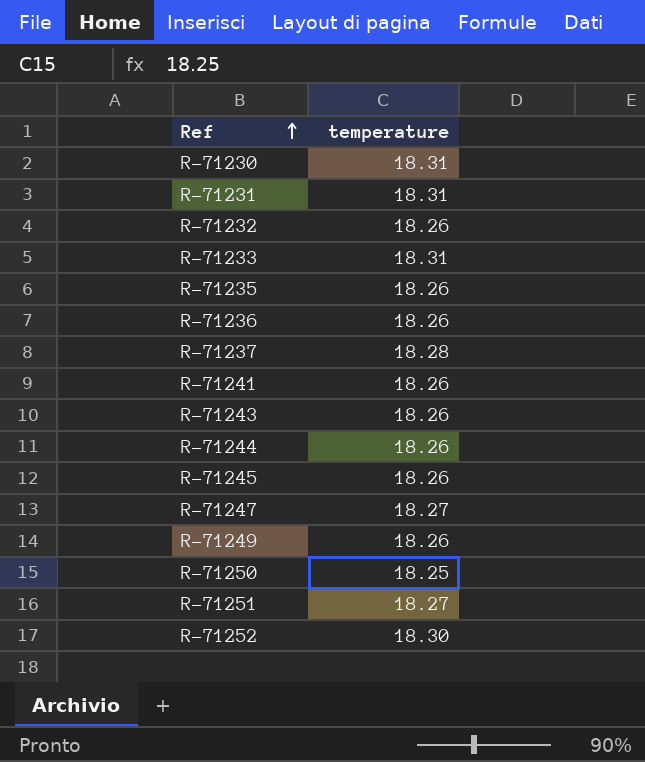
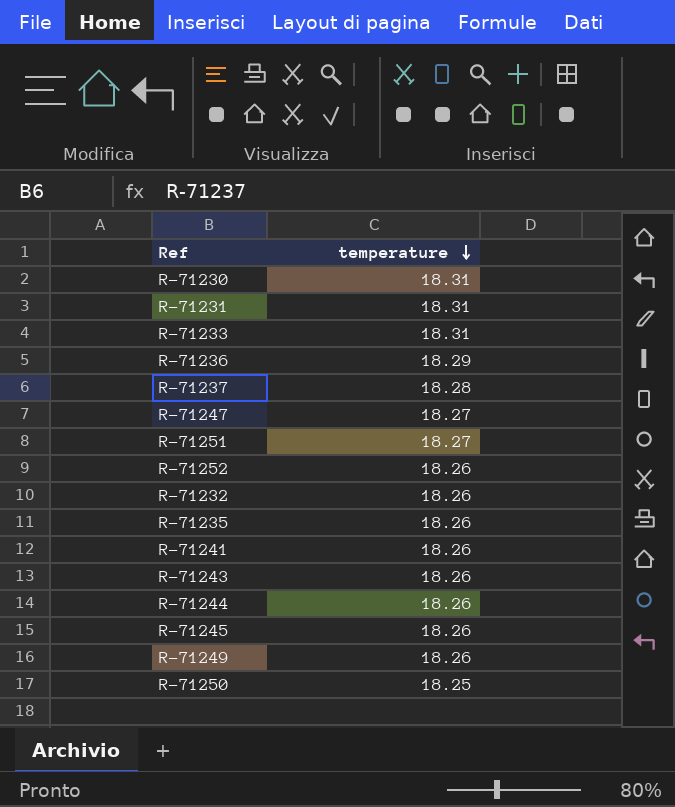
row order: Ref ascending -> temperature descending
R-71236 | temperature: 18.26 -> 18.29
R-71252 | temperature: 18.30 -> 18.26

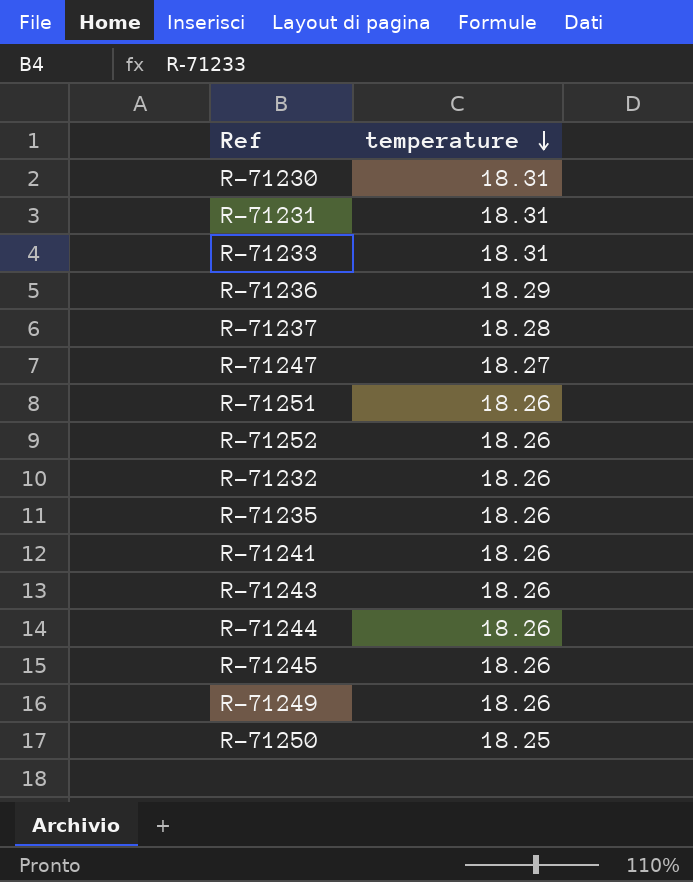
R-71251 | temperature: 18.27 -> 18.26

